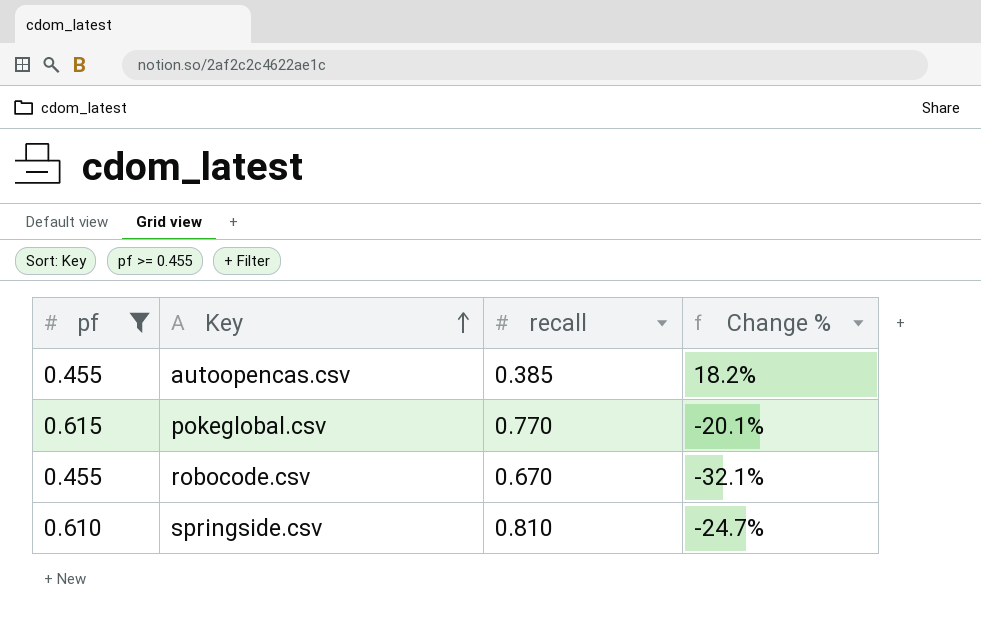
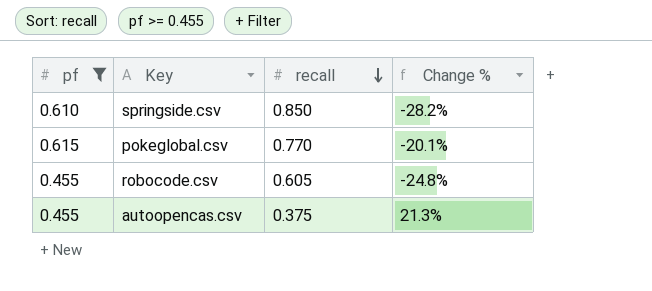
row order: Key ascending -> recall descending
springside.csv | recall: 0.810 -> 0.850
springside.csv | Change %: -24.7% -> -28.2%
robocode.csv | recall: 0.670 -> 0.605
robocode.csv | Change %: -32.1% -> -24.8%
autoopencas.csv | recall: 0.385 -> 0.375
autoopencas.csv | Change %: 18.2% -> 21.3%

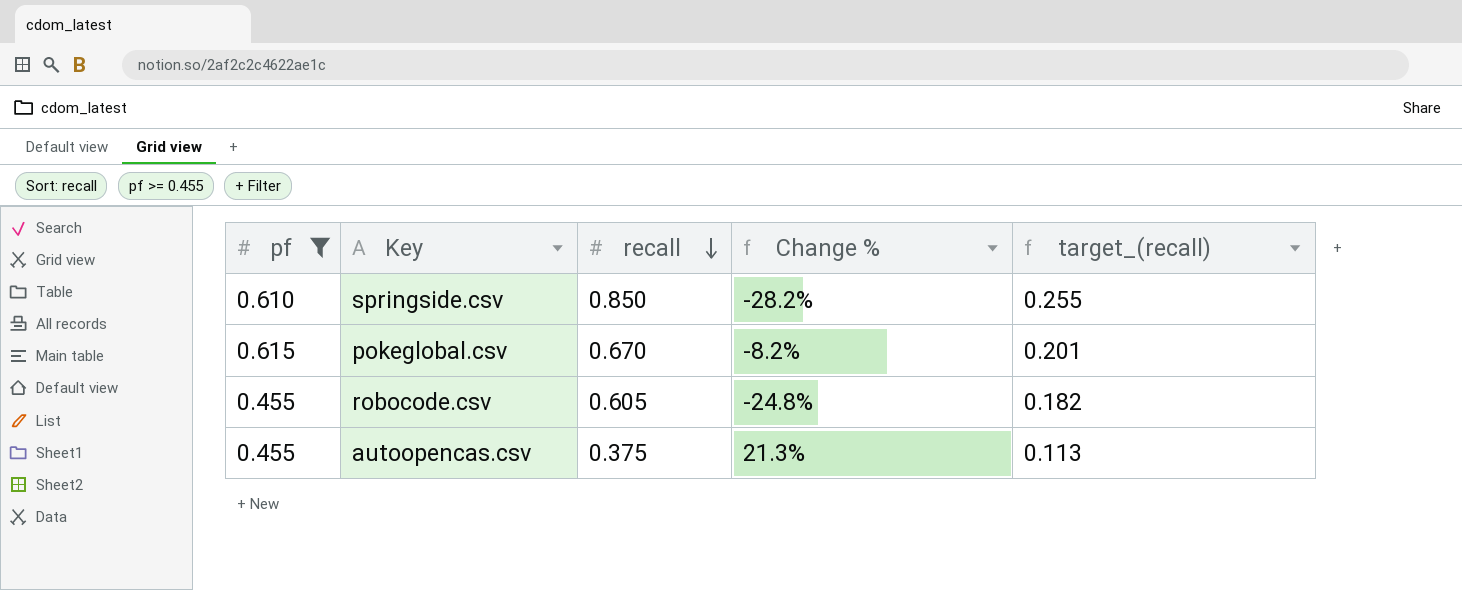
column target_(recall) | formula: none -> [recall] * 0.3
pokeglobal.csv | recall: 0.770 -> 0.670
pokeglobal.csv | Change %: -20.1% -> -8.2%

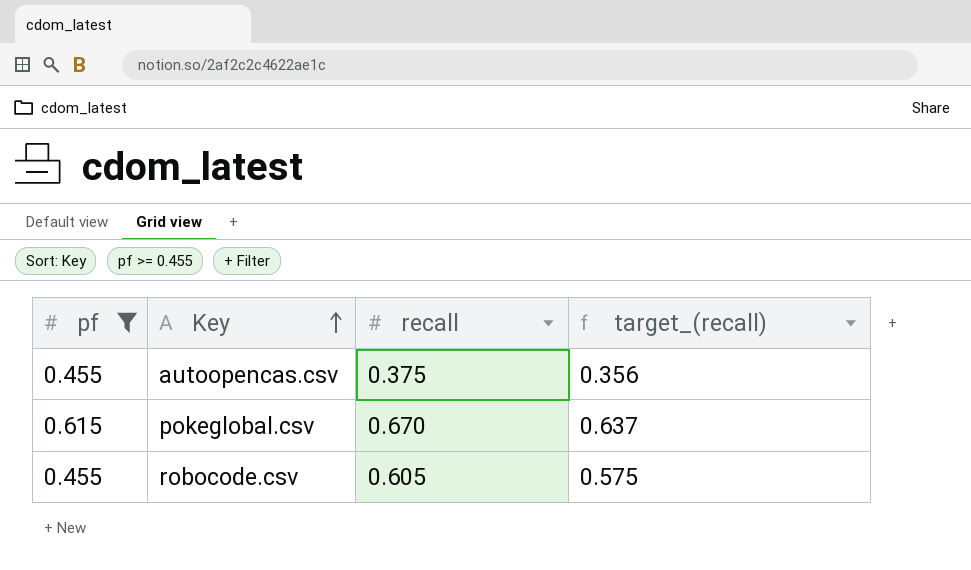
row order: recall descending -> Key ascending
column Change % | formula: ([pf] - [recall]) / [recall] -> none
column target_(recall) | formula: [recall] * 0.3 -> [recall] * 0.95
row springside.csv: 0.610 | 0.850 | -28.2% | 0.255 -> none

